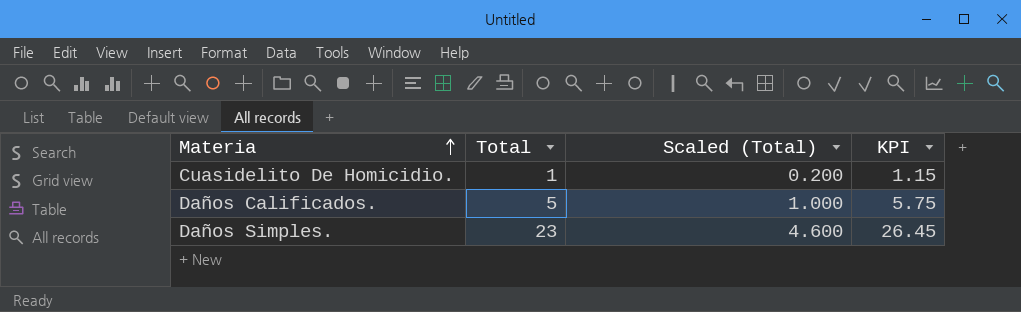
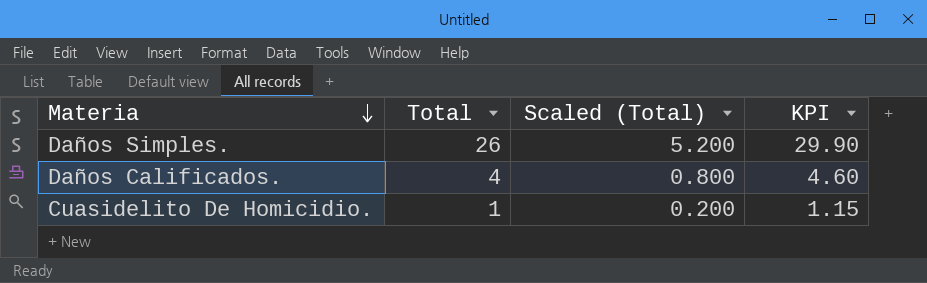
row order: Materia ascending -> Materia descending
Daños Simples. | Total: 23 -> 26
Daños Simples. | Scaled (Total): 4.600 -> 5.200
Daños Simples. | KPI: 26.45 -> 29.90
Daños Calificados. | Total: 5 -> 4
Daños Calificados. | Scaled (Total): 1.000 -> 0.800
Daños Calificados. | KPI: 5.75 -> 4.60

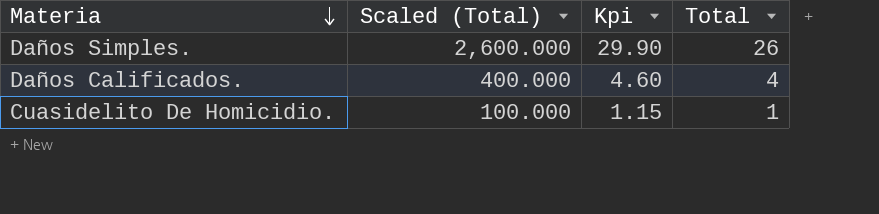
column Scaled (Total) | formula: [Total] * 0.2 -> [Total] * 100
column name: KPI -> Kpi
column Total | position: 2 -> 4

